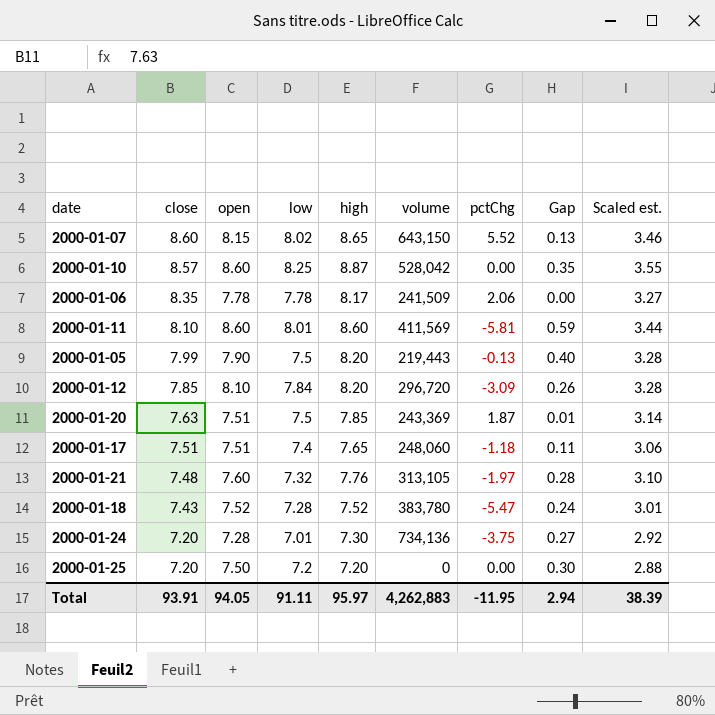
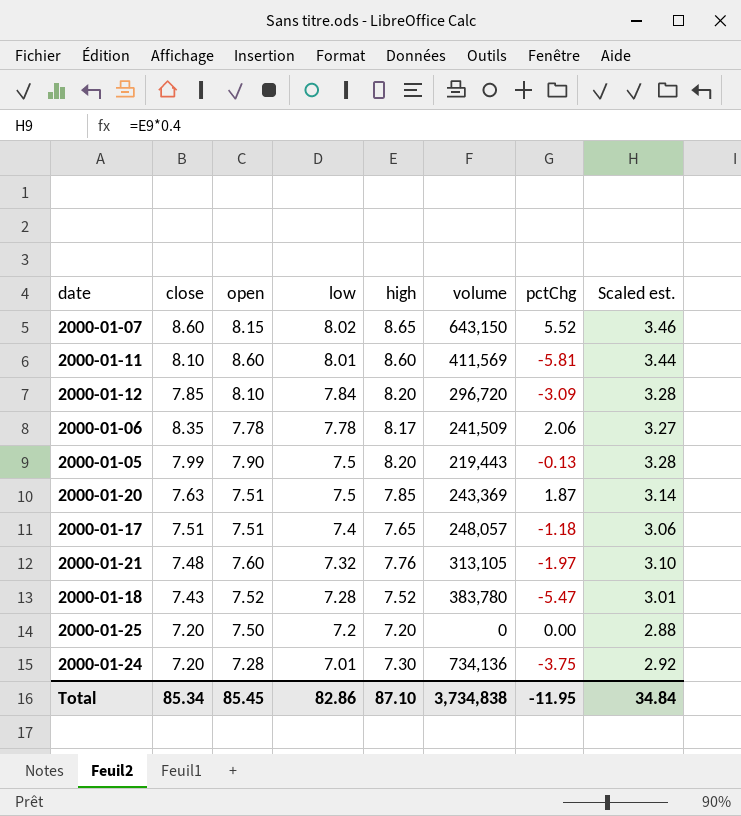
row order: close descending -> low descending
column Gap | formula: [open] - [low] -> none
row 2000-01-10: 8.57 | 8.60 | 8.25 | 8.87 | 528,042 | 0.00 | 0.35 | 3.55 -> none
2000-01-17 | volume: 248,060 -> 248,057
Total | close: 93.91 -> 85.34
Total | open: 94.05 -> 85.45
Total | low: 91.11 -> 82.86
Total | high: 95.97 -> 87.10
Total | volume: 4,262,883 -> 3,734,838
Total | Scaled est.: 38.39 -> 34.84

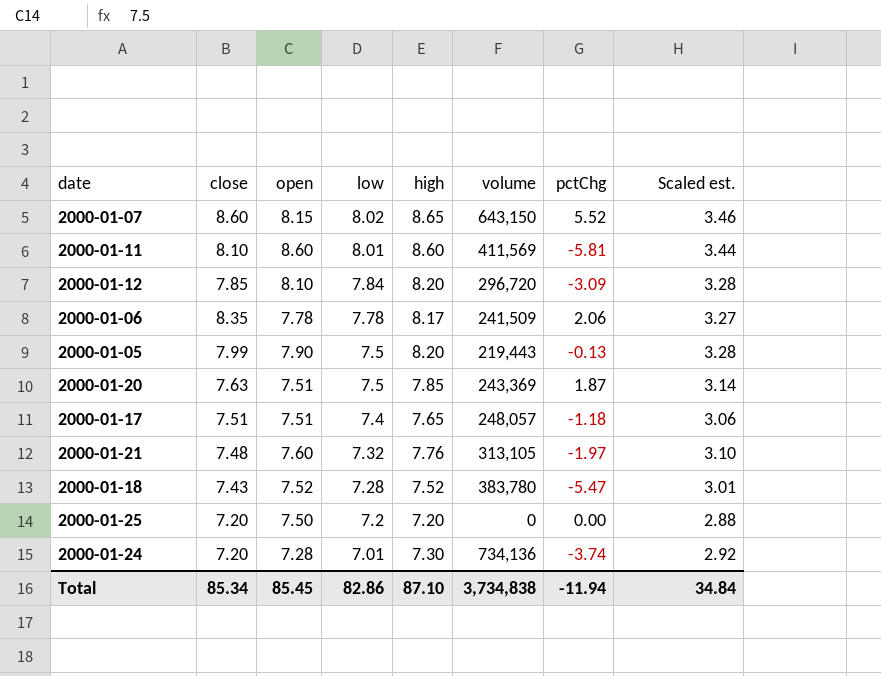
2000-01-24 | pctChg: -3.75 -> -3.74
Total | pctChg: -11.95 -> -11.94

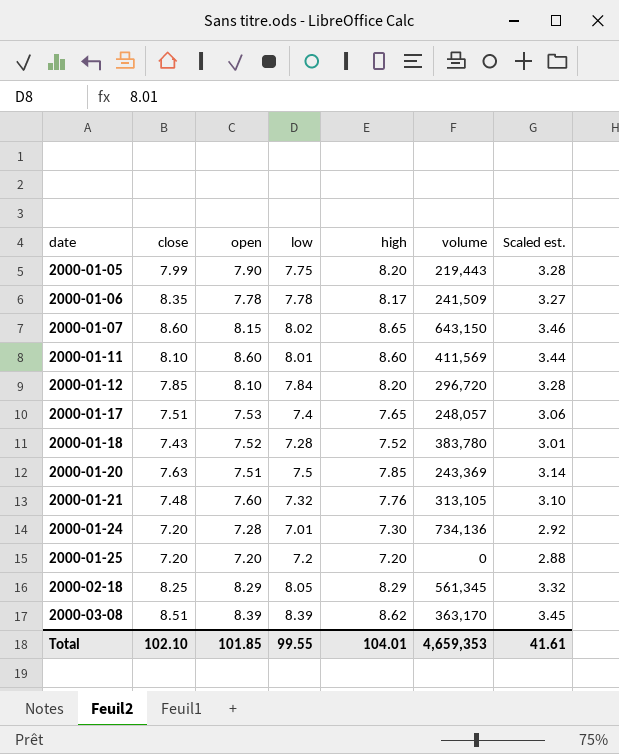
row order: low descending -> date ascending
column pctChg | position: 7 -> none
2000-01-05 | low: 7.5 -> 7.75
2000-01-17 | open: 7.51 -> 7.53
2000-01-25 | open: 7.50 -> 7.20
row 2000-02-18: none -> 8.25 | 8.29 | 8.05 | 8.29 | 561,345 | 3.32
row 2000-03-08: none -> 8.51 | 8.39 | 8.39 | 8.62 | 363,170 | 3.45
Total | close: 85.34 -> 102.10
Total | open: 85.45 -> 101.85
Total | low: 82.86 -> 99.55
Total | high: 87.10 -> 104.01
Total | volume: 3,734,838 -> 4,659,353
Total | Scaled est.: 34.84 -> 41.61

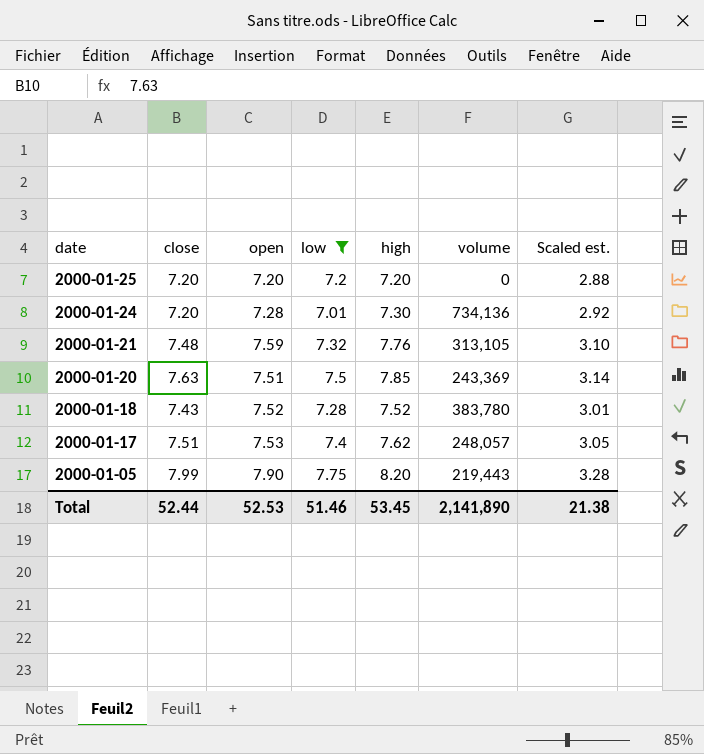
filter: none -> low <= 7.75
row order: date ascending -> date descending
2000-01-21 | open: 7.60 -> 7.59
2000-01-17 | high: 7.65 -> 7.62
2000-01-17 | Scaled est.: 3.06 -> 3.05
Total | close: 102.10 -> 52.44
Total | open: 101.85 -> 52.53
Total | low: 99.55 -> 51.46
Total | high: 104.01 -> 53.45
Total | volume: 4,659,353 -> 2,141,890
Total | Scaled est.: 41.61 -> 21.38

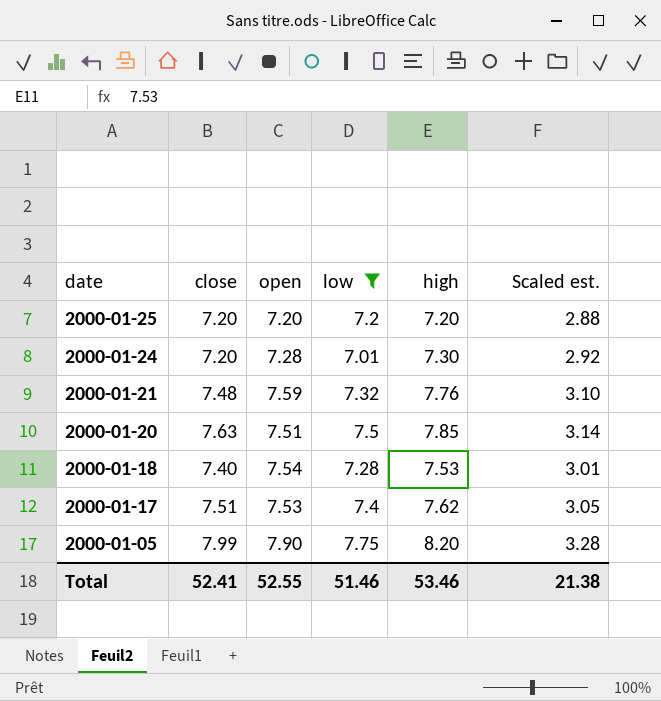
column volume | position: 6 -> none
2000-01-18 | close: 7.43 -> 7.40
2000-01-18 | open: 7.52 -> 7.54
2000-01-18 | high: 7.52 -> 7.53
Total | close: 52.44 -> 52.41
Total | open: 52.53 -> 52.55
Total | high: 53.45 -> 53.46

